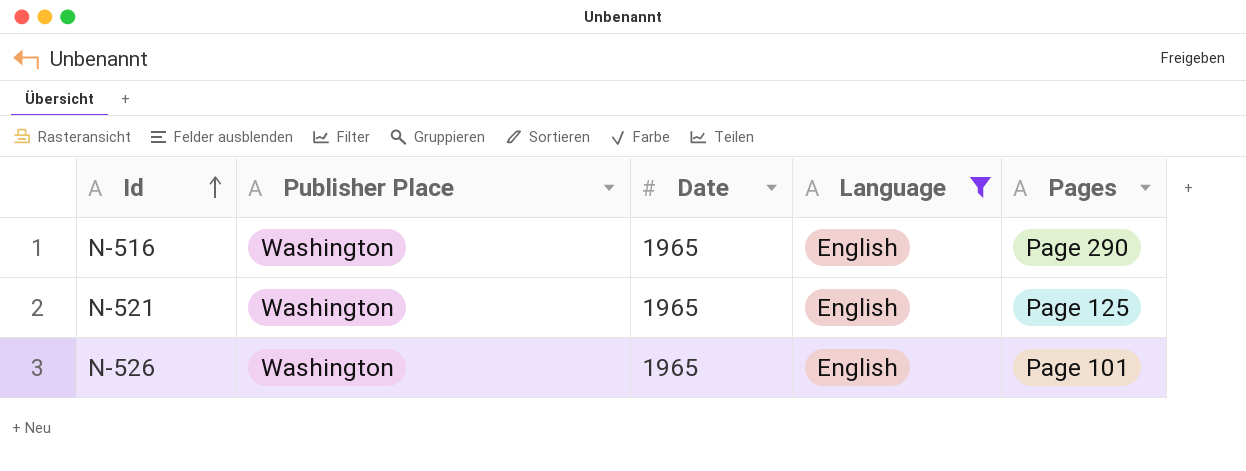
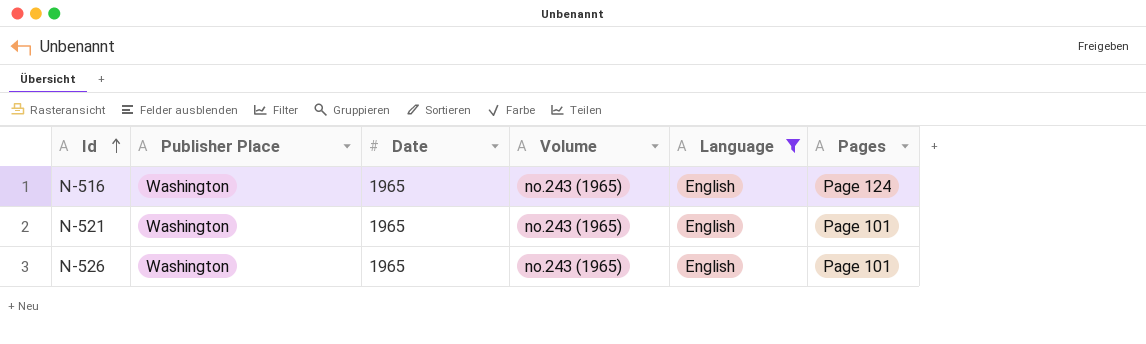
column Volume | position: none -> 4
N-516 | Pages: Page 290 -> Page 124
N-521 | Pages: Page 125 -> Page 101

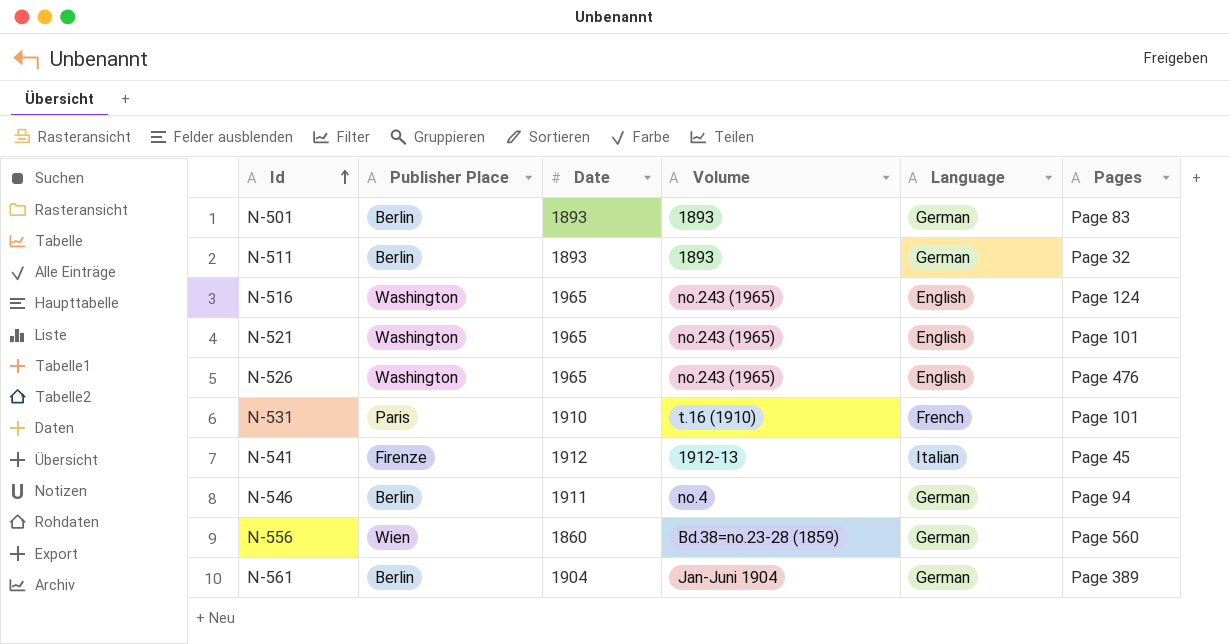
filter: Language = English -> none
N-526 | Pages: Page 101 -> Page 476

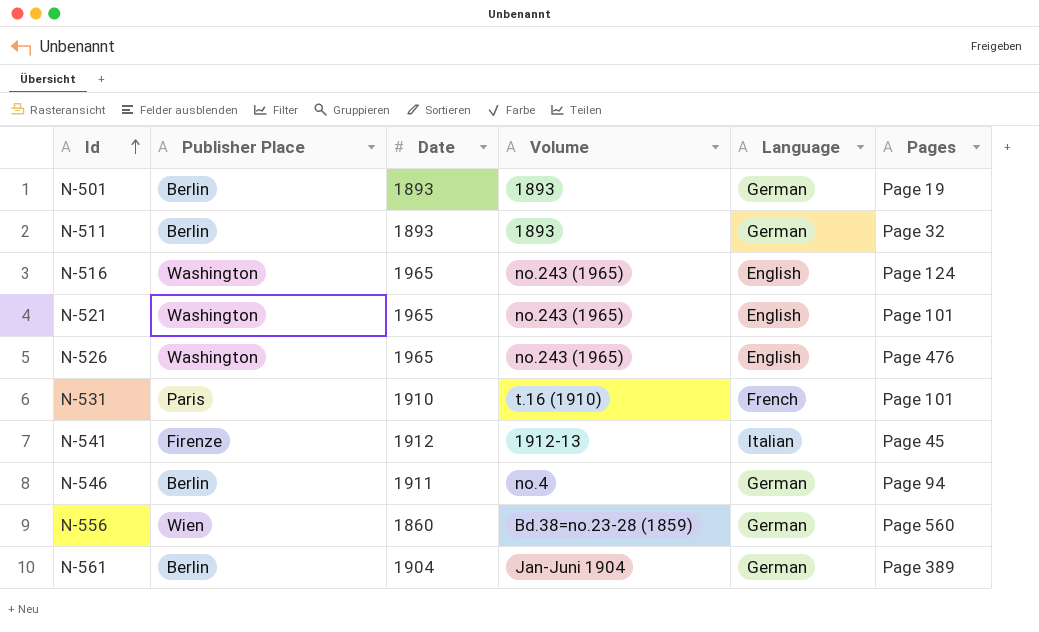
N-501 | Pages: Page 83 -> Page 19

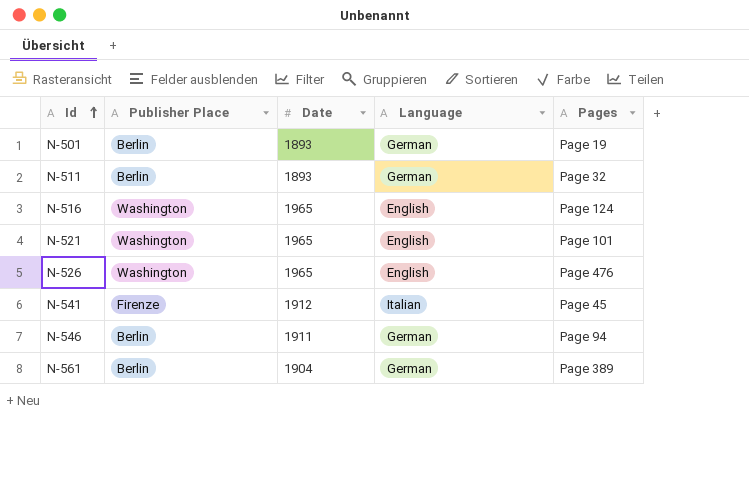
column Volume | position: 4 -> none
row N-531: Paris | 1910 | t.16 (1910) | French | Page 101 -> none
row N-556: Wien | 1860 | Bd.38=no.23-28 (1859) | German | Page 560 -> none

